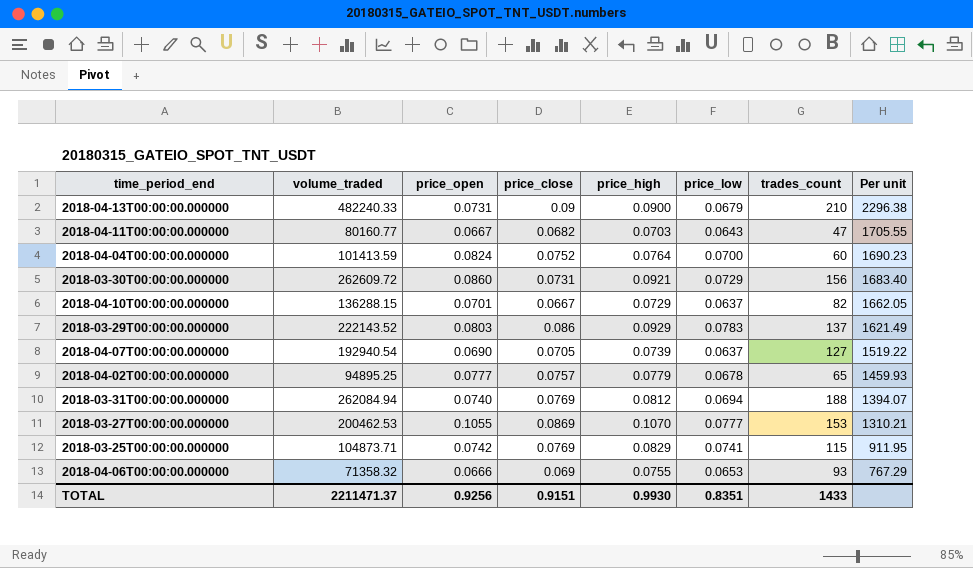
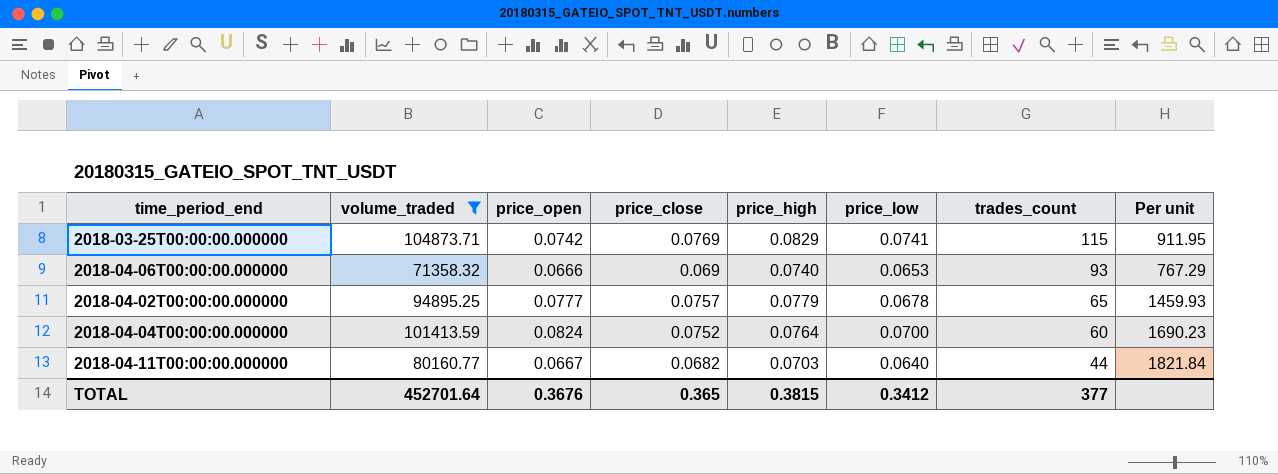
filter: none -> volume_traded <= 104873.71
row order: Per unit descending -> trades_count descending
2018-04-06T00:00:00.000000 | price_high: 0.0755 -> 0.0740
2018-04-11T00:00:00.000000 | price_low: 0.0643 -> 0.0640
2018-04-11T00:00:00.000000 | trades_count: 47 -> 44
2018-04-11T00:00:00.000000 | Per unit: 1705.55 -> 1821.84
TOTAL | volume_traded: 2211471.37 -> 452701.64
TOTAL | price_open: 0.9256 -> 0.3676
TOTAL | price_close: 0.9151 -> 0.365
TOTAL | price_high: 0.9930 -> 0.3815
TOTAL | price_low: 0.8351 -> 0.3412
TOTAL | trades_count: 1433 -> 377

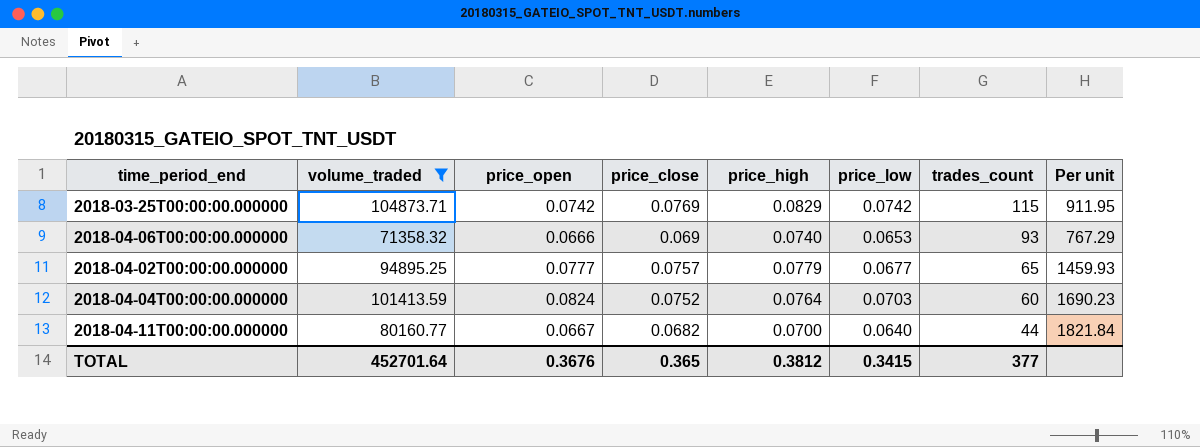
2018-03-25T00:00:00.000000 | price_low: 0.0741 -> 0.0742
2018-04-02T00:00:00.000000 | price_low: 0.0678 -> 0.0677
2018-04-04T00:00:00.000000 | price_low: 0.0700 -> 0.0703
2018-04-11T00:00:00.000000 | price_high: 0.0703 -> 0.0700
TOTAL | price_high: 0.3815 -> 0.3812
TOTAL | price_low: 0.3412 -> 0.3415

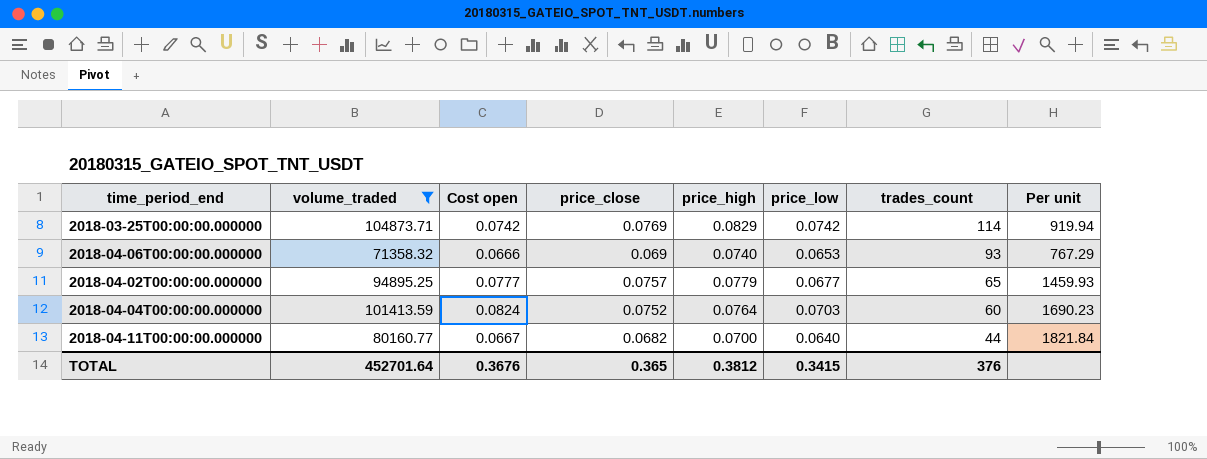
column name: price_open -> Cost open
2018-03-25T00:00:00.000000 | trades_count: 115 -> 114
2018-03-25T00:00:00.000000 | Per unit: 911.95 -> 919.94
TOTAL | trades_count: 377 -> 376

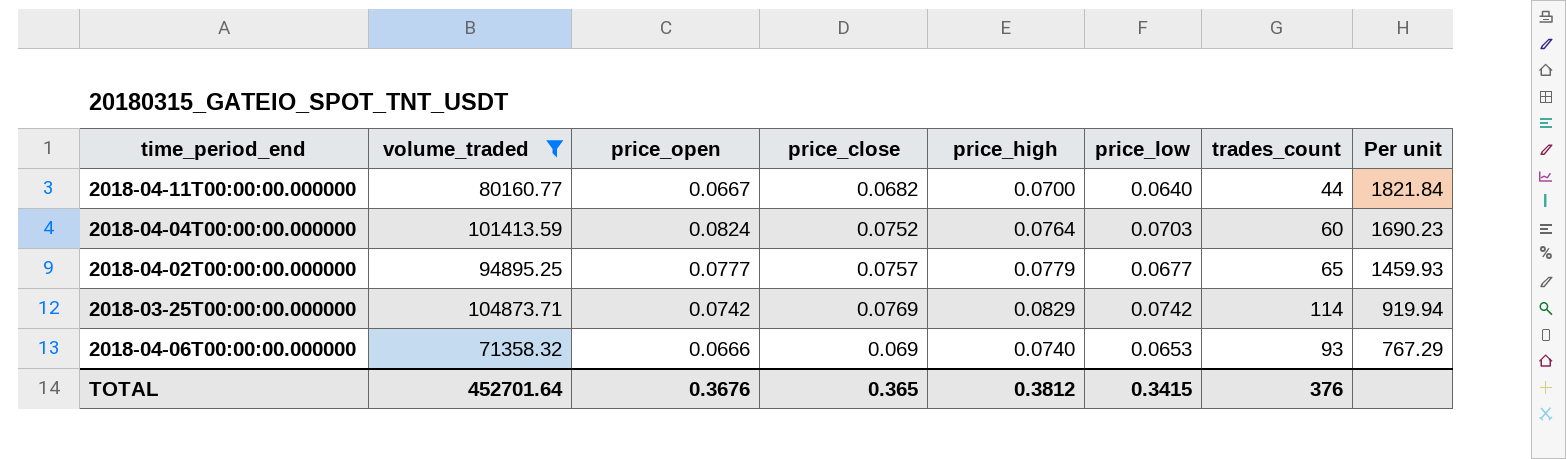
row order: trades_count descending -> Per unit descending
column name: Cost open -> price_open

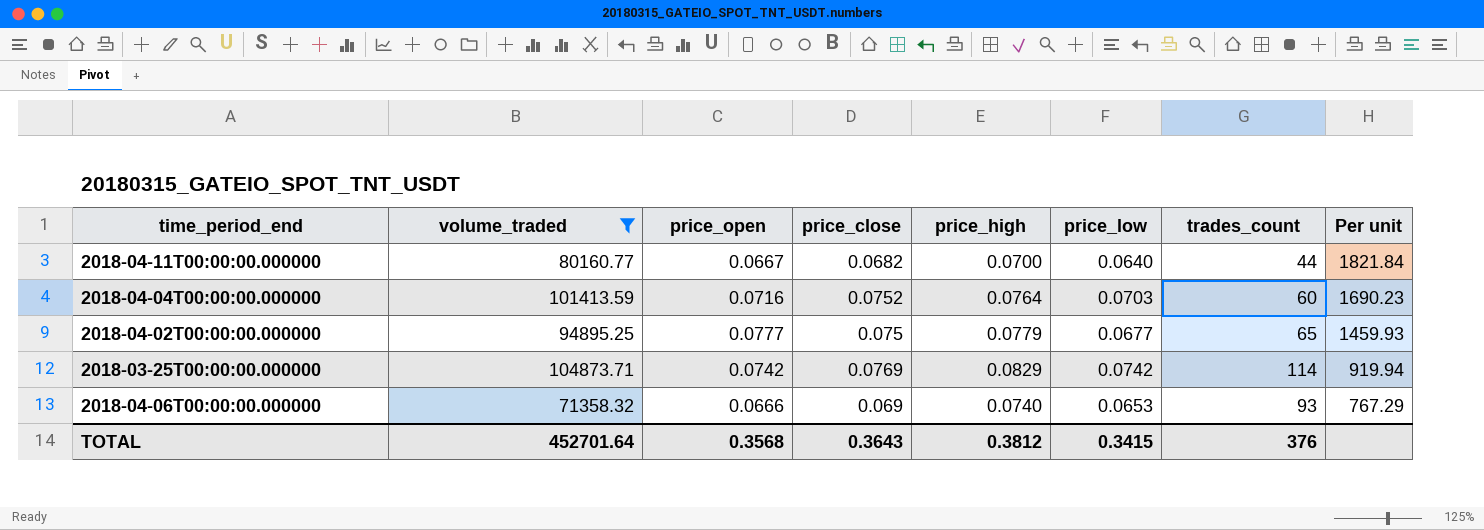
2018-04-04T00:00:00.000000 | price_open: 0.0824 -> 0.0716
2018-04-02T00:00:00.000000 | price_close: 0.0757 -> 0.075
TOTAL | price_open: 0.3676 -> 0.3568
TOTAL | price_close: 0.365 -> 0.3643

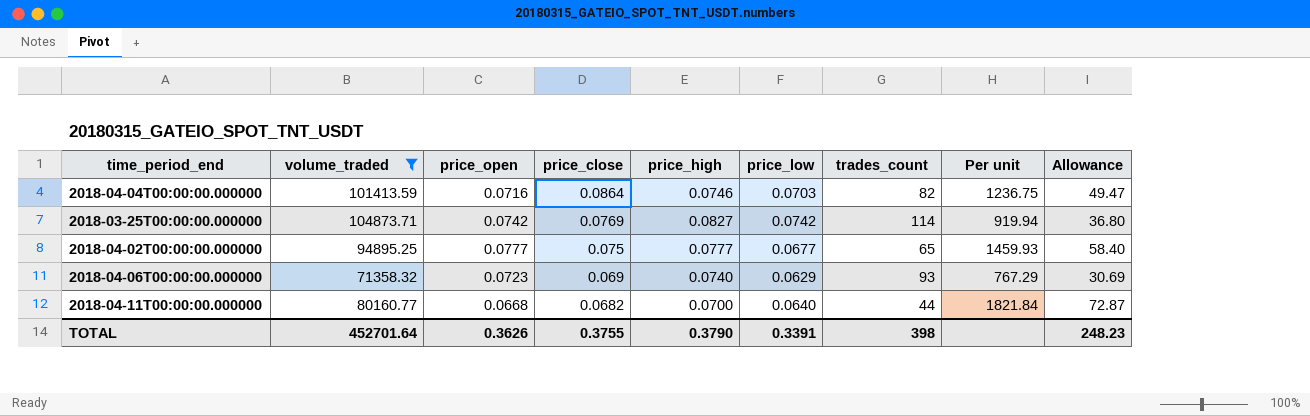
row order: Per unit descending -> price_close descending
column Allowance | formula: none -> [Per unit] * 0.04
2018-04-04T00:00:00.000000 | price_close: 0.0752 -> 0.0864
2018-04-04T00:00:00.000000 | price_high: 0.0764 -> 0.0746
2018-04-04T00:00:00.000000 | trades_count: 60 -> 82
2018-04-04T00:00:00.000000 | Per unit: 1690.23 -> 1236.75
2018-03-25T00:00:00.000000 | price_high: 0.0829 -> 0.0827
2018-04-02T00:00:00.000000 | price_high: 0.0779 -> 0.0777
2018-04-06T00:00:00.000000 | price_open: 0.0666 -> 0.0723
2018-04-06T00:00:00.000000 | price_low: 0.0653 -> 0.0629
2018-04-11T00:00:00.000000 | price_open: 0.0667 -> 0.0668
TOTAL | price_open: 0.3568 -> 0.3626
TOTAL | price_close: 0.3643 -> 0.3755
TOTAL | price_high: 0.3812 -> 0.3790
TOTAL | price_low: 0.3415 -> 0.3391
TOTAL | trades_count: 376 -> 398

